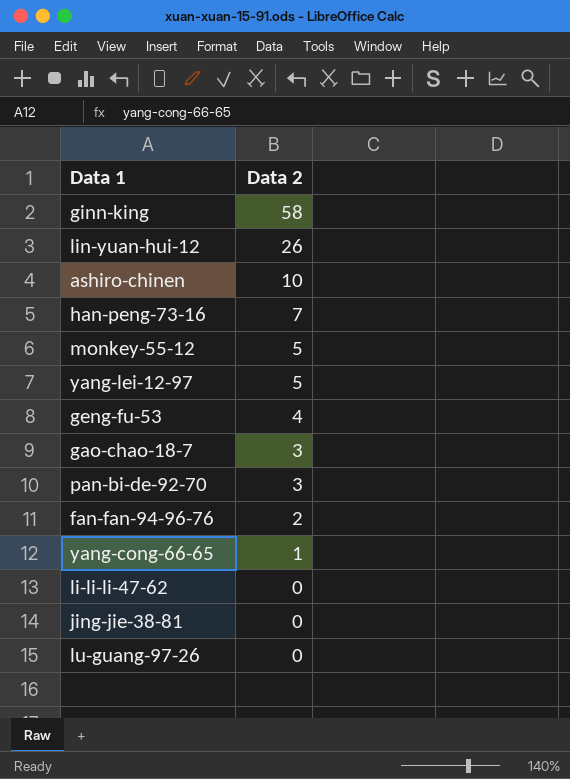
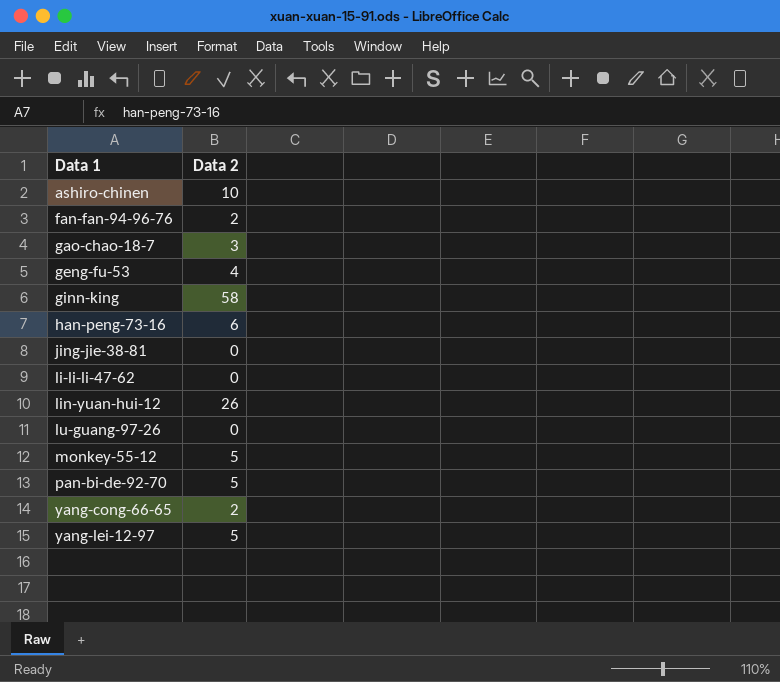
row order: Data 2 descending -> Data 1 ascending
han-peng-73-16 | Data 2: 7 -> 6
pan-bi-de-92-70 | Data 2: 3 -> 5
yang-cong-66-65 | Data 2: 1 -> 2

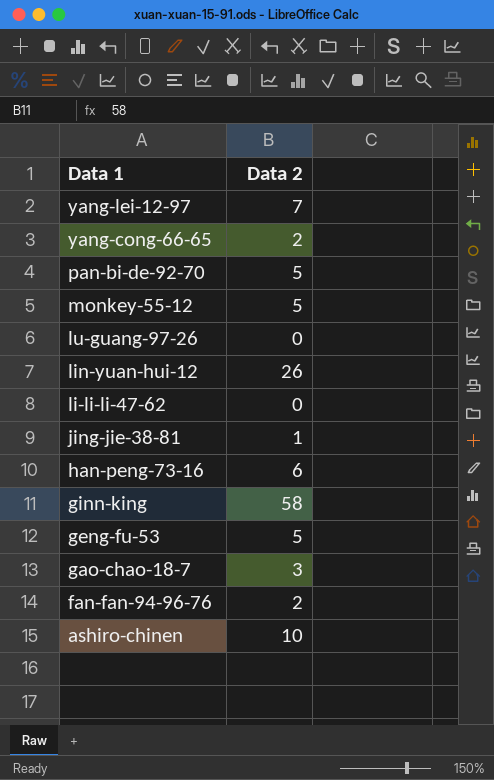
row order: Data 1 ascending -> Data 1 descending
yang-lei-12-97 | Data 2: 5 -> 7
jing-jie-38-81 | Data 2: 0 -> 1
geng-fu-53 | Data 2: 4 -> 5

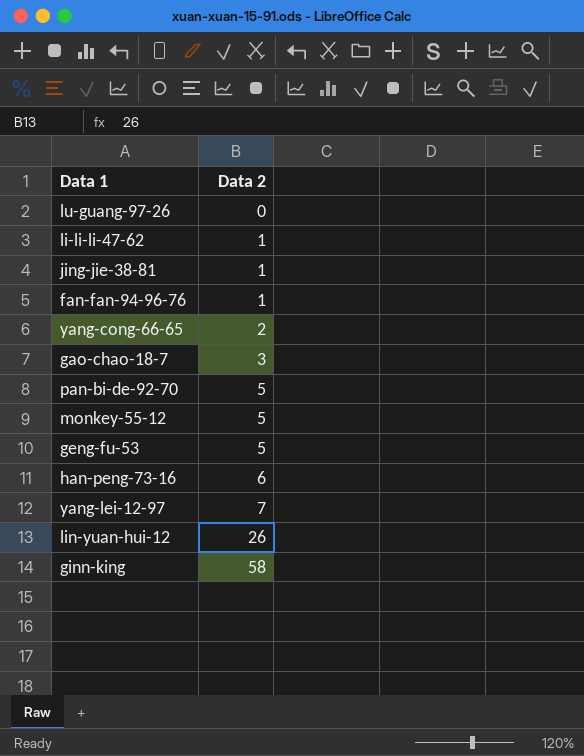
row order: Data 1 descending -> Data 2 ascending
row ashiro-chinen: 10 -> none
li-li-li-47-62 | Data 2: 0 -> 1
fan-fan-94-96-76 | Data 2: 2 -> 1

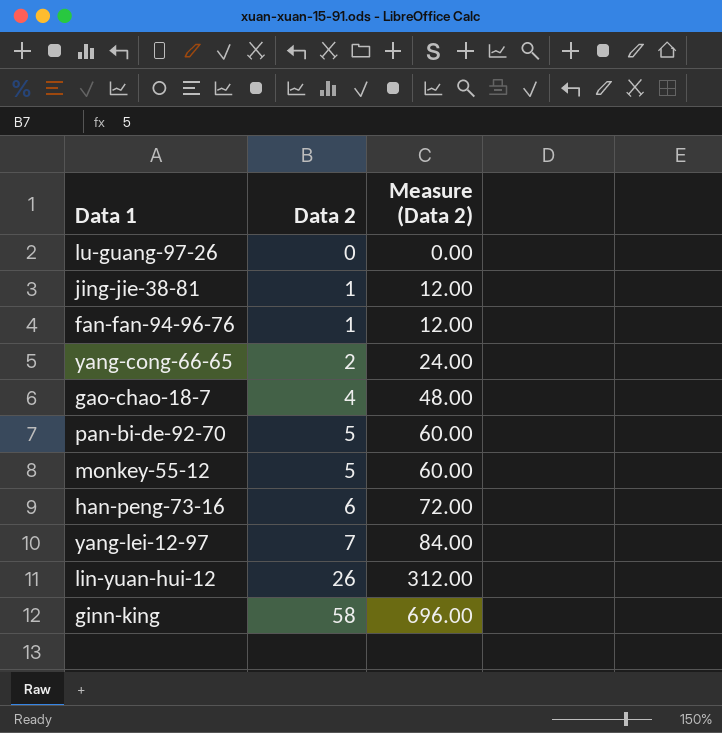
column Measure (Data 2) | formula: none -> [Data 2] * 12
row li-li-li-47-62: 1 -> none
row geng-fu-53: 5 -> none
gao-chao-18-7 | Data 2: 3 -> 4

